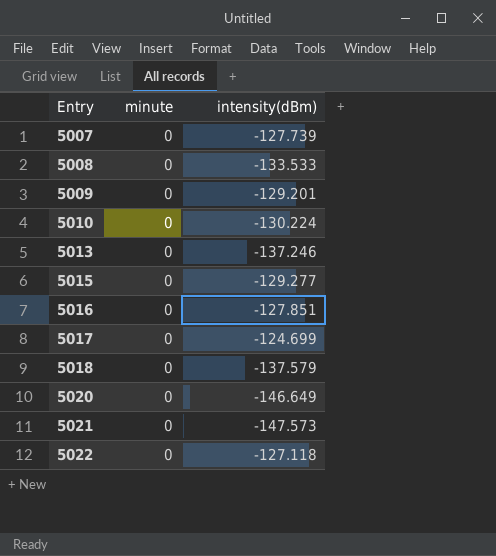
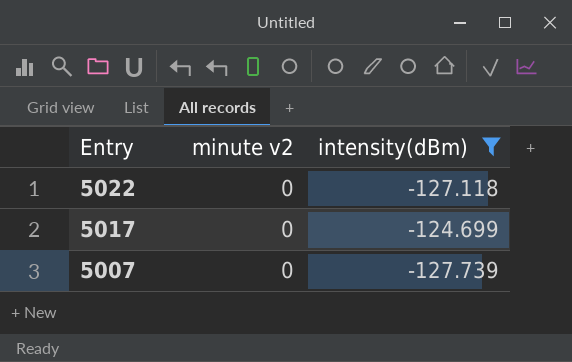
filter: none -> intensity(dBm) >= -127.739
row order: Entry ascending -> Entry descending
column name: minute -> minute v2

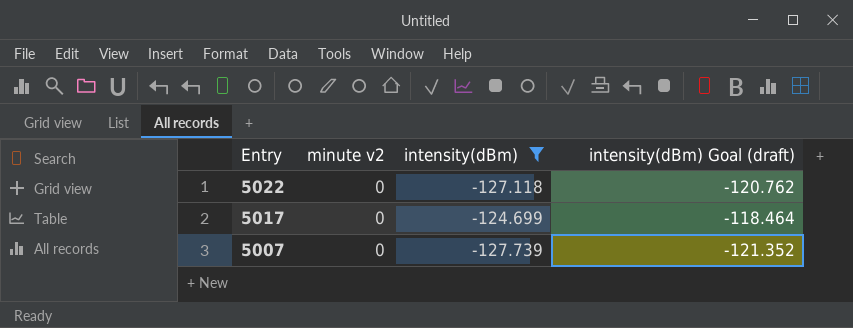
column intensity(dBm) Goal (draft) | formula: none -> [intensity(dBm)] * 0.95

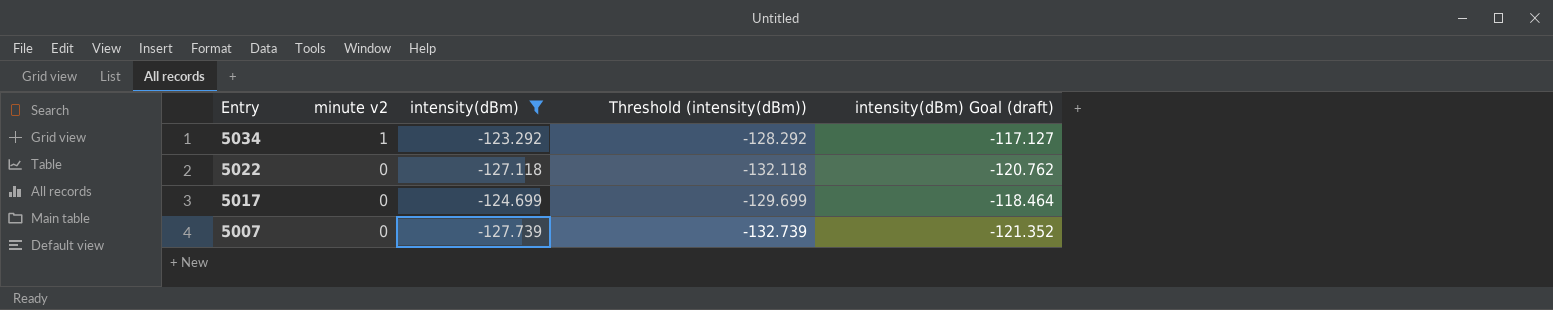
column Threshold (intensity(dBm)) | formula: none -> [intensity(dBm)] - 5
row 5034: none -> 1 | -123.292 | -128.292 | -117.127

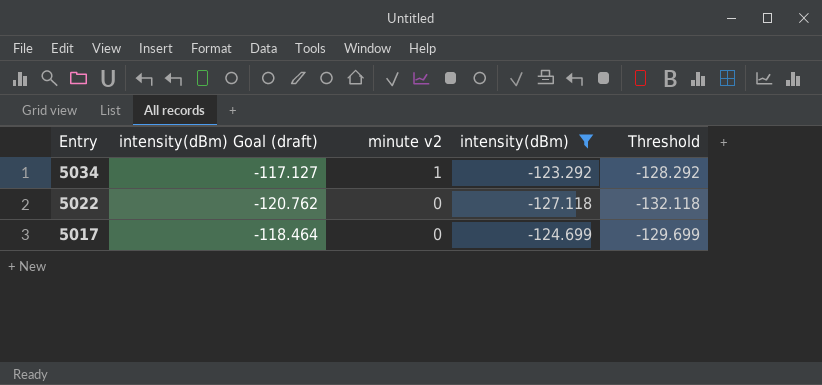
column intensity(dBm) Goal (draft) | position: 5 -> 2
column name: Threshold (intensity(dBm)) -> Threshold
row 5007: 0 | -127.739 | -132.739 | -121.352 -> none

